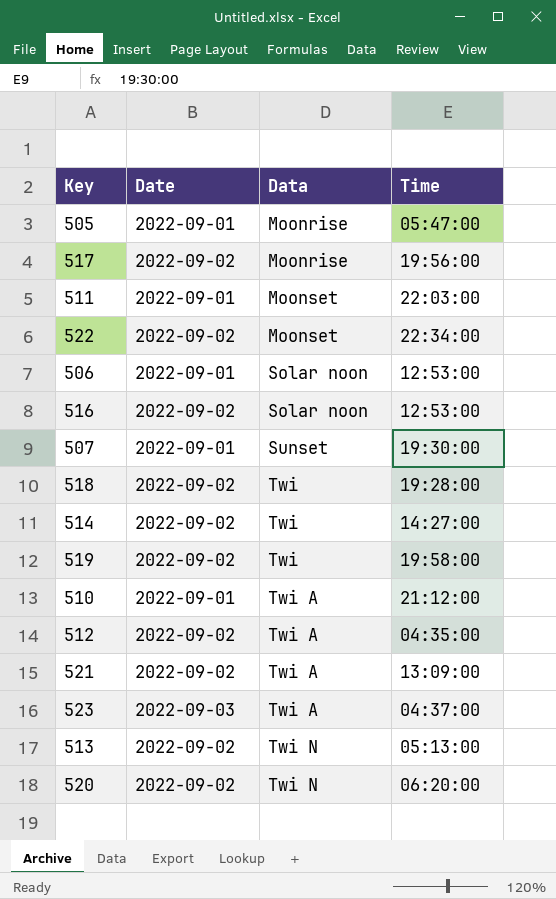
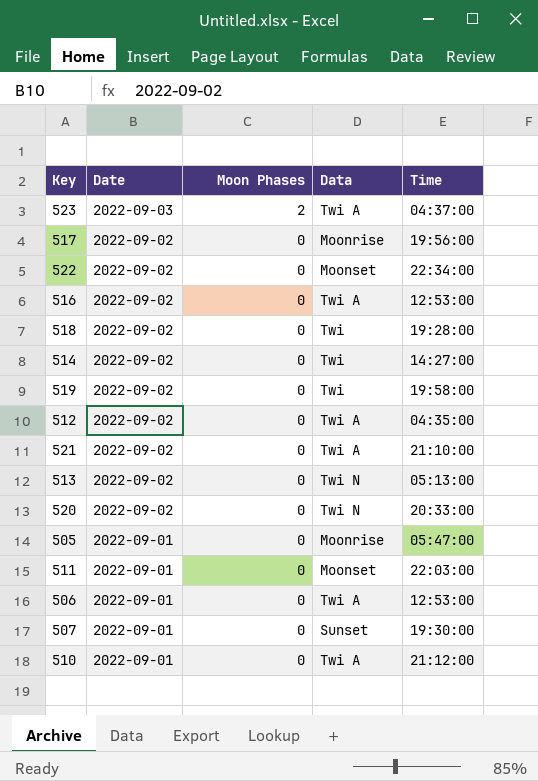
row order: Data ascending -> Date descending
column Moon Phases | position: none -> 3
516 | Data: Solar noon -> Twi A
521 | Time: 13:09:00 -> 21:10:00
520 | Time: 06:20:00 -> 20:33:00
506 | Data: Solar noon -> Twi A

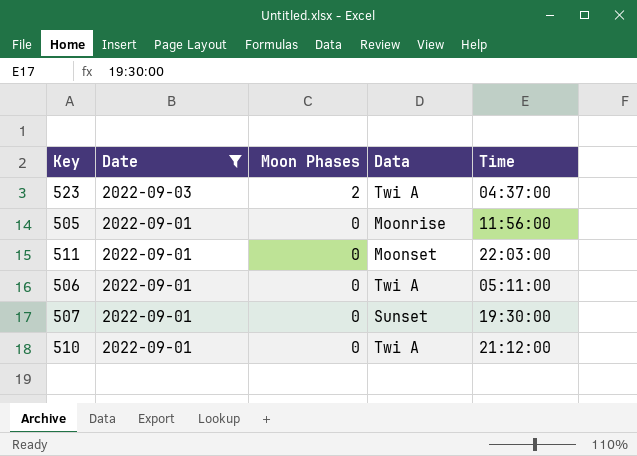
filter: none -> Date != 2022-09-02
505 | Time: 05:47:00 -> 11:56:00
506 | Time: 12:53:00 -> 05:11:00

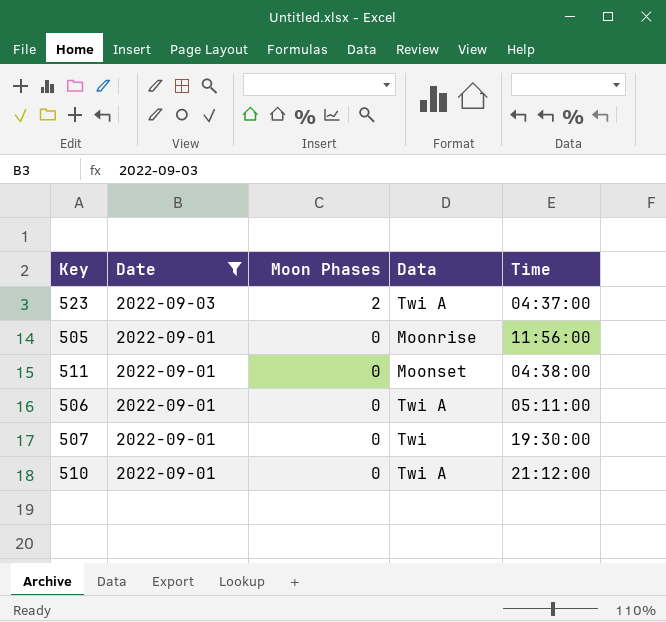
511 | Time: 22:03:00 -> 04:38:00
507 | Data: Sunset -> Twi

